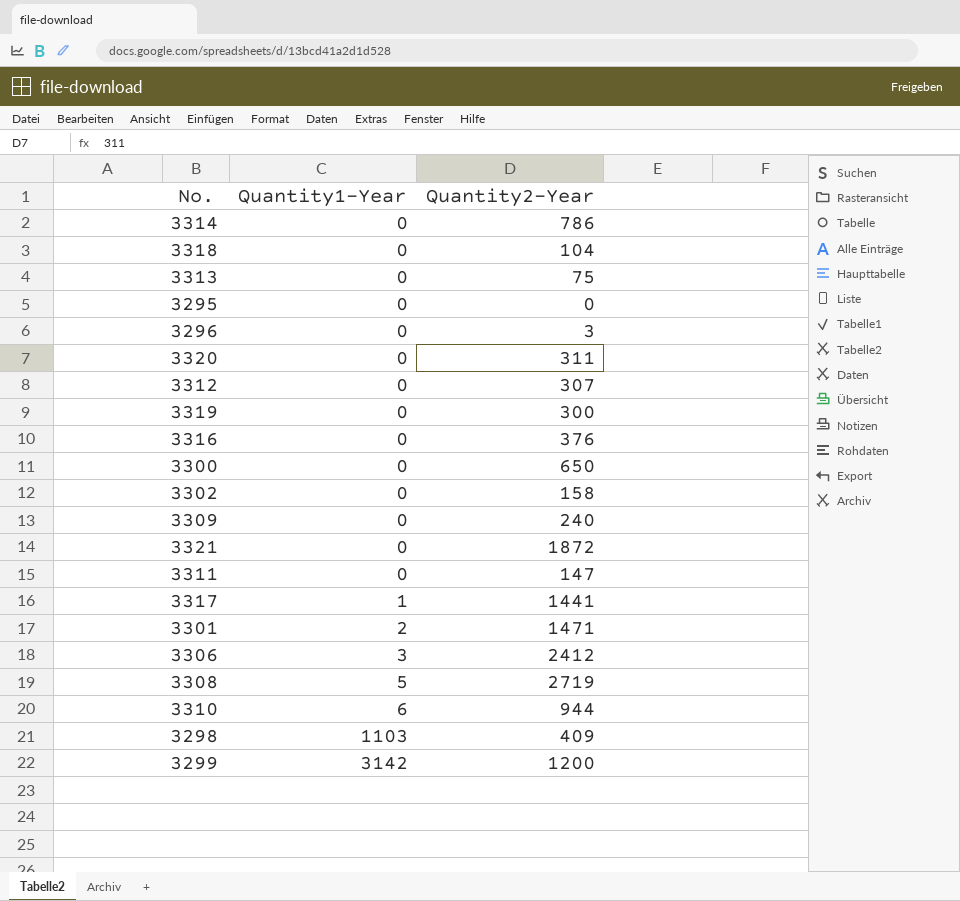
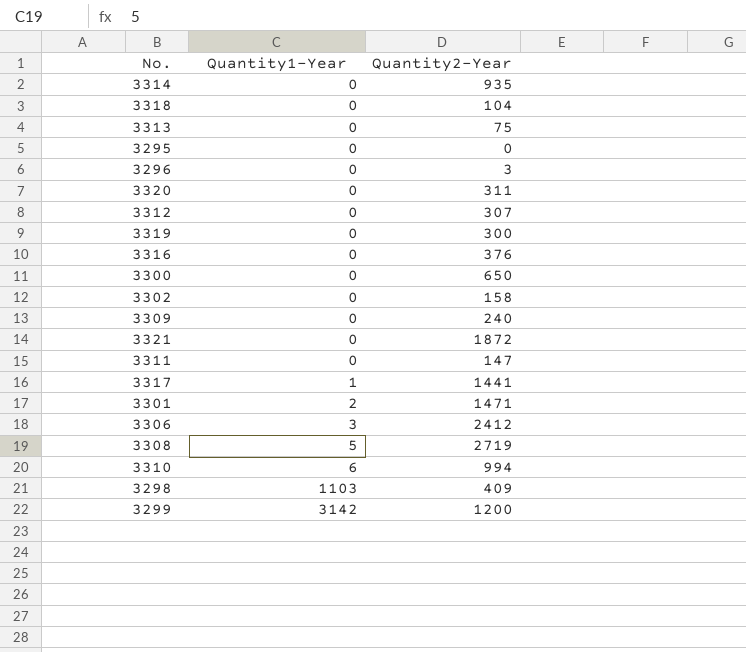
3314 | Quantity2-Year: 786 -> 935
3310 | Quantity2-Year: 944 -> 994

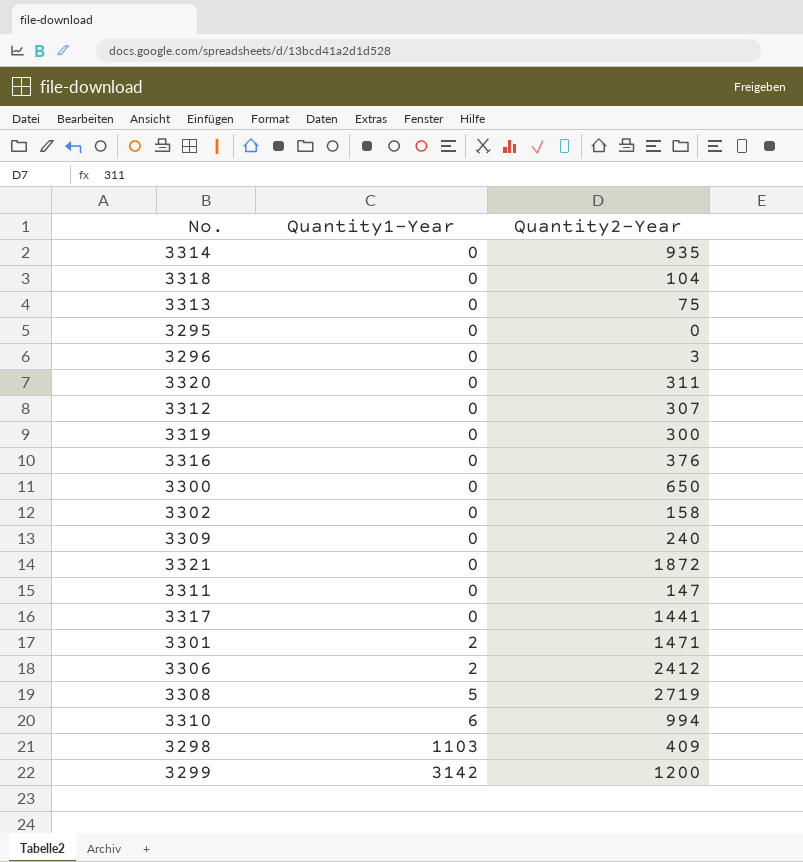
3317 | Quantity1-Year: 1 -> 0
3306 | Quantity1-Year: 3 -> 2

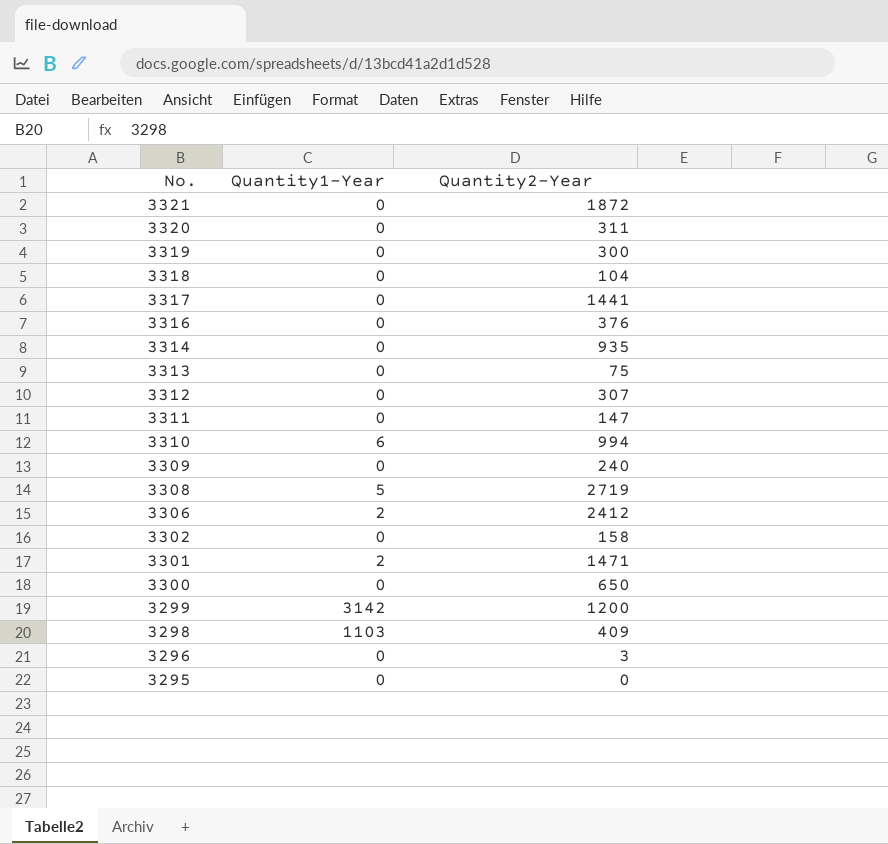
row order: Quantity1-Year ascending -> No. descending

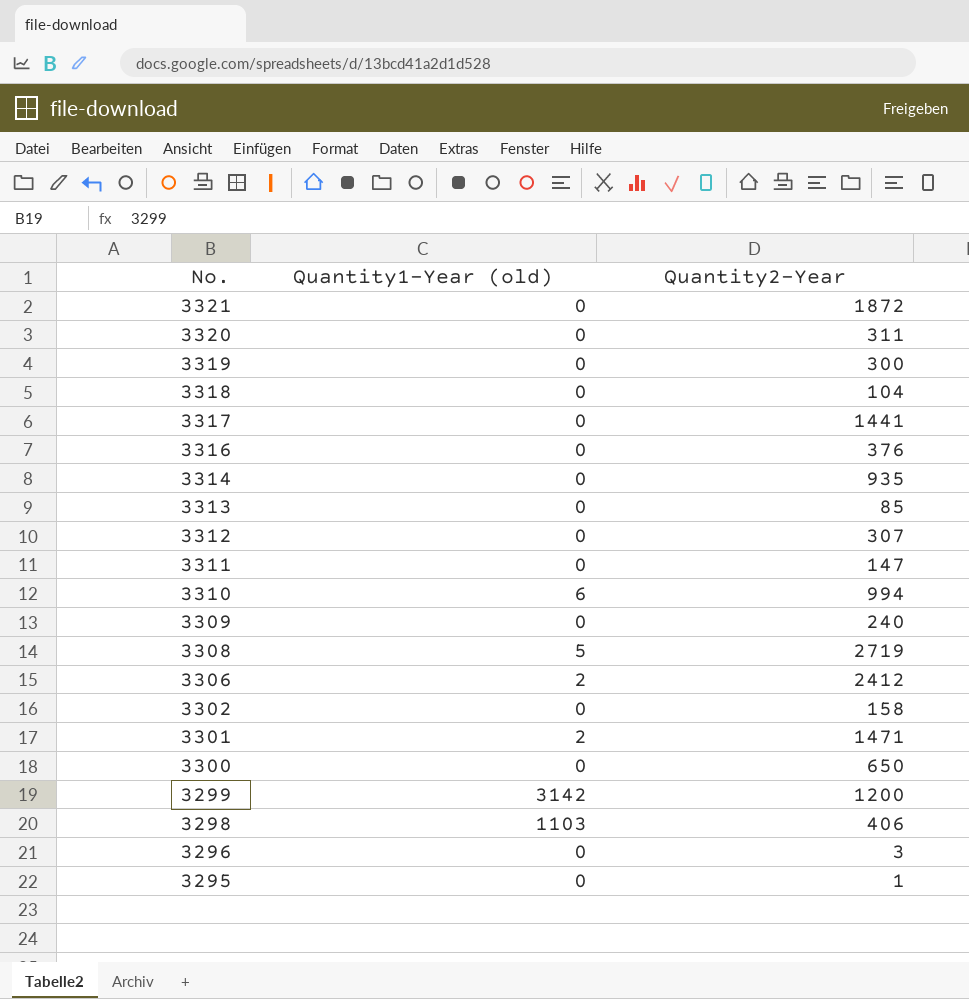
column name: Quantity1-Year -> Quantity1-Year (old)
3313 | Quantity2-Year: 75 -> 85
3298 | Quantity2-Year: 409 -> 406
3295 | Quantity2-Year: 0 -> 1

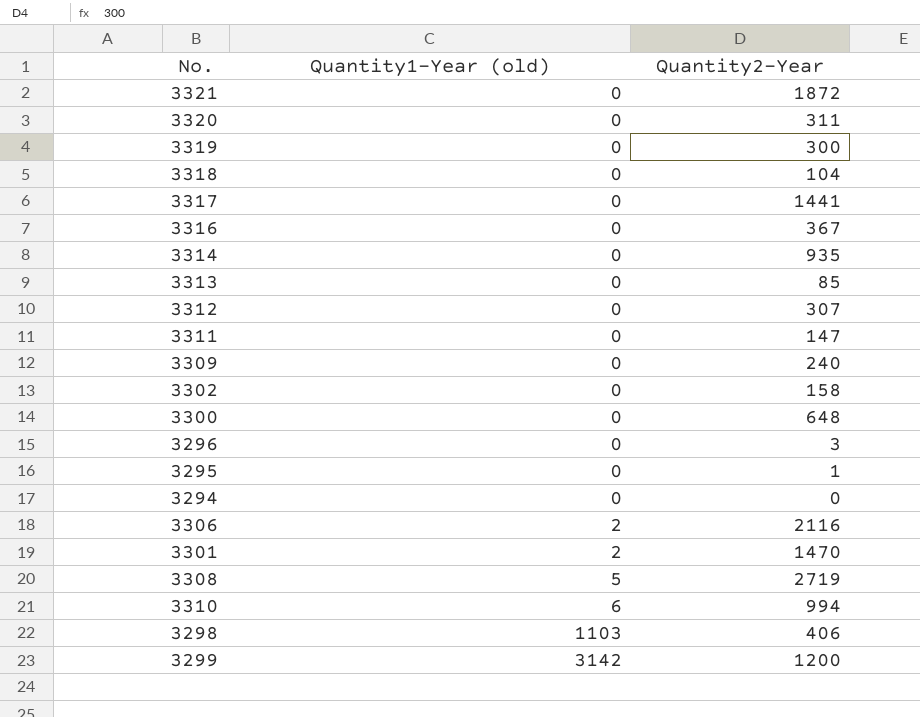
row order: No. descending -> Quantity1-Year (old) ascending
3316 | Quantity2-Year: 376 -> 367
3300 | Quantity2-Year: 650 -> 648
row 3294: none -> 0 | 0
3306 | Quantity2-Year: 2412 -> 2116
3301 | Quantity2-Year: 1471 -> 1470

